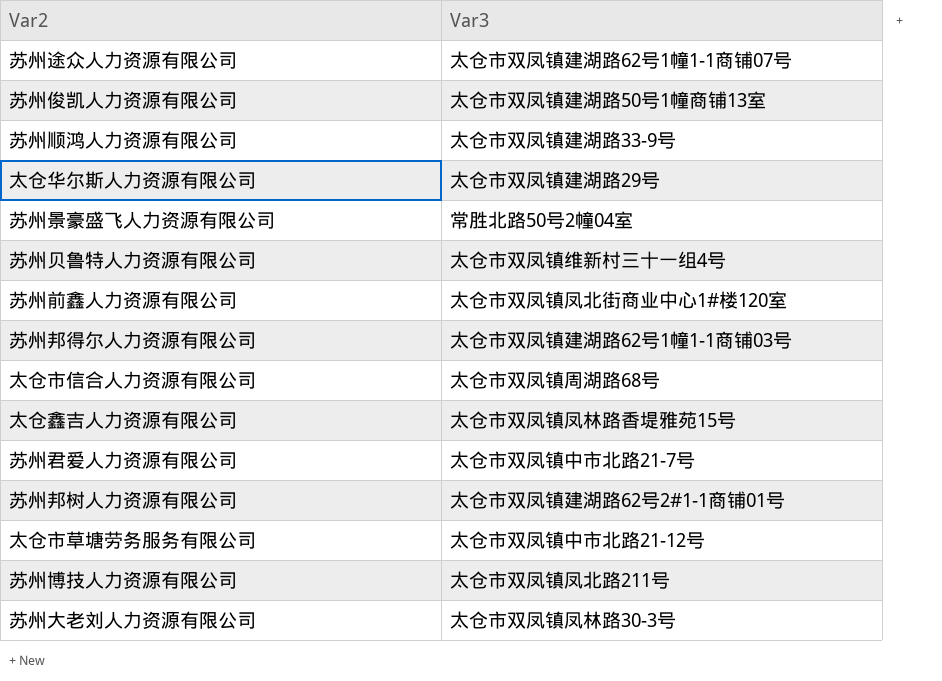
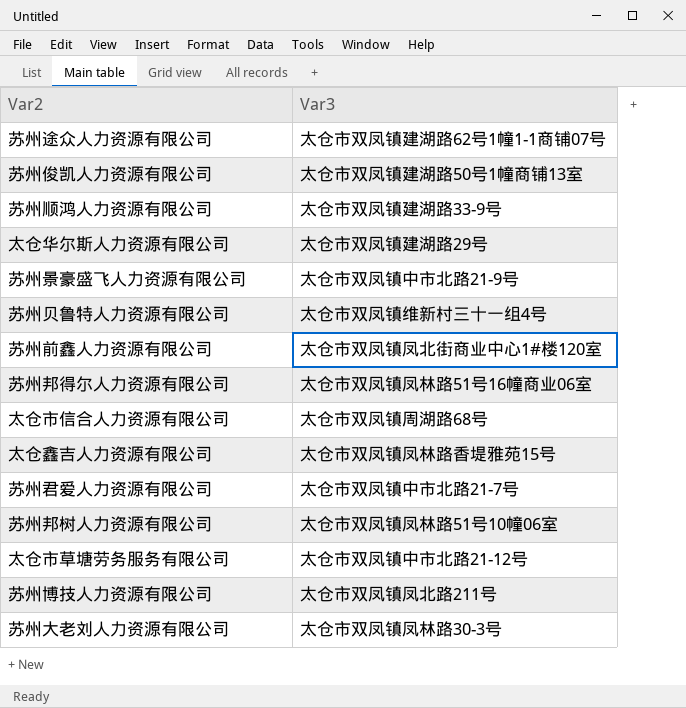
苏州景豪盛飞人力资源有限公司 | Var3: 常胜北路50号2幢04室 -> 太仓市双凤镇中市北路21-9号
苏州邦得尔人力资源有限公司 | Var3: 太仓市双凤镇建湖路62号1幢1-1商铺03号 -> 太仓市双凤镇凤林路51号16幢商业06室
苏州邦树人力资源有限公司 | Var3: 太仓市双凤镇建湖路62号2#1-1商铺01号 -> 太仓市双凤镇凤林路51号10幢06室

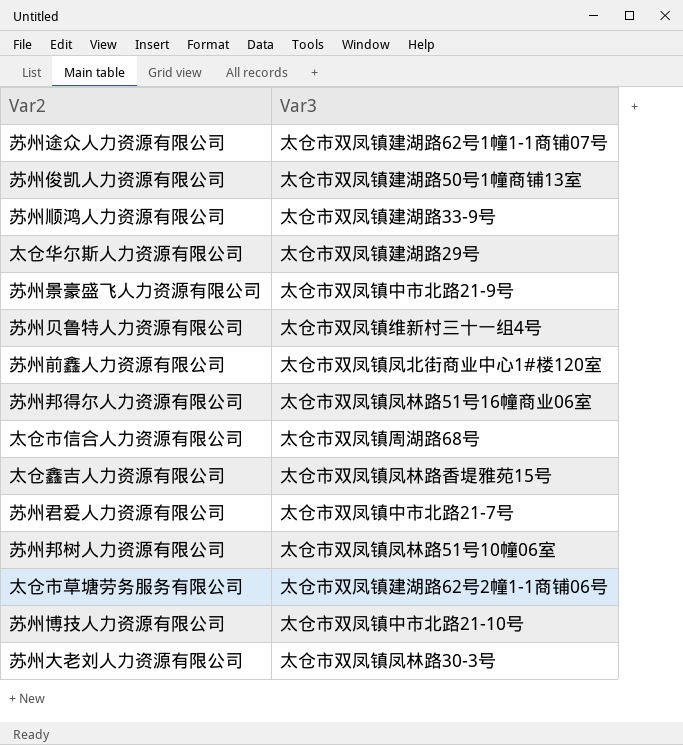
太仓市草塘劳务服务有限公司 | Var3: 太仓市双凤镇中市北路21-12号 -> 太仓市双凤镇建湖路62号2幢1-1商铺06号
苏州博技人力资源有限公司 | Var3: 太仓市双凤镇凤北路211号 -> 太仓市双凤镇中市北路21-10号

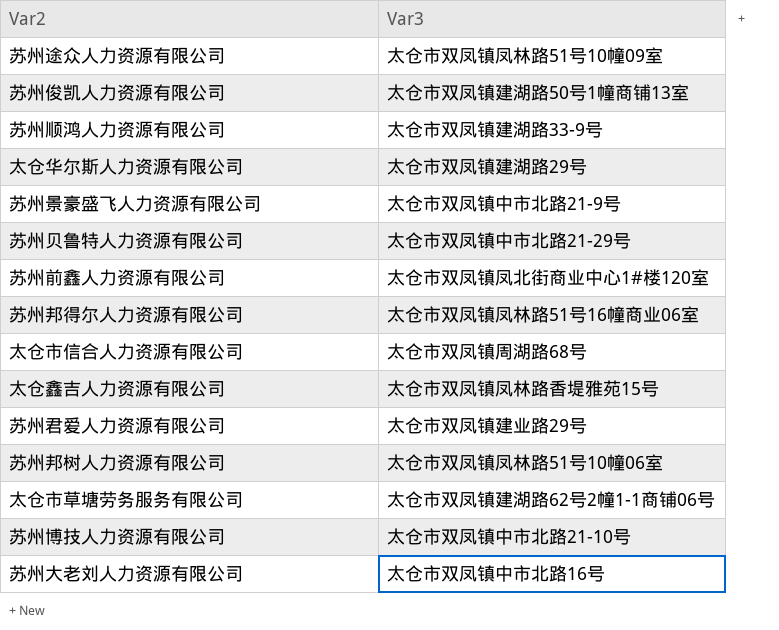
苏州途众人力资源有限公司 | Var3: 太仓市双凤镇建湖路62号1幢1-1商铺07号 -> 太仓市双凤镇凤林路51号10幢09室
苏州贝鲁特人力资源有限公司 | Var3: 太仓市双凤镇维新村三十一组4号 -> 太仓市双凤镇中市北路21-29号
苏州君爱人力资源有限公司 | Var3: 太仓市双凤镇中市北路21-7号 -> 太仓市双凤镇建业路29号
苏州大老刘人力资源有限公司 | Var3: 太仓市双凤镇凤林路30-3号 -> 太仓市双凤镇中市北路16号

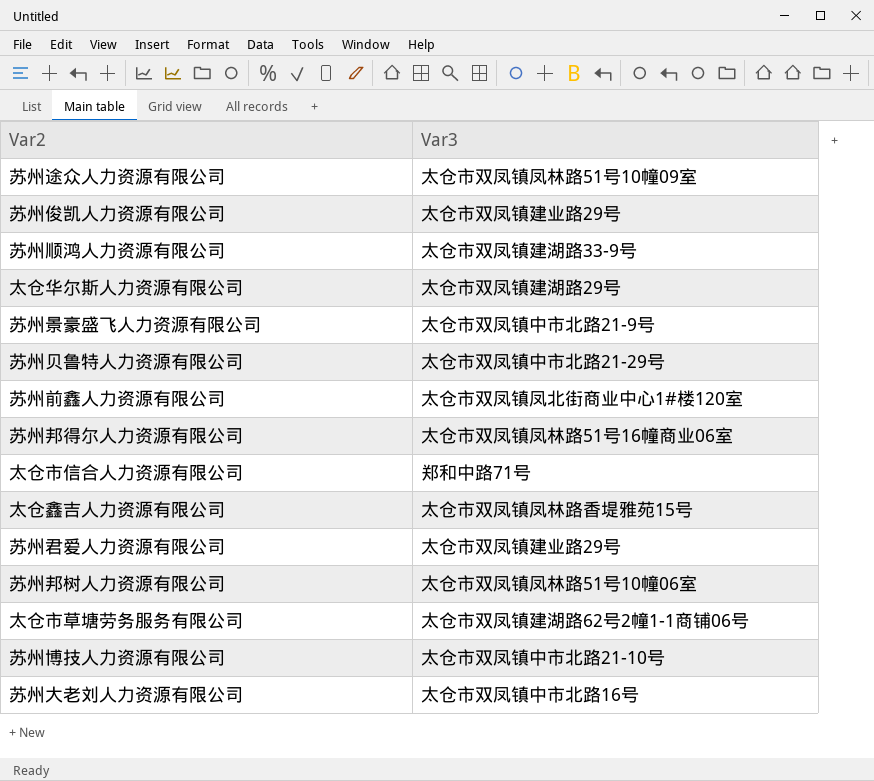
苏州俊凯人力资源有限公司 | Var3: 太仓市双凤镇建湖路50号1幢商铺13室 -> 太仓市双凤镇建业路29号
太仓市信合人力资源有限公司 | Var3: 太仓市双凤镇周湖路68号 -> 郑和中路71号

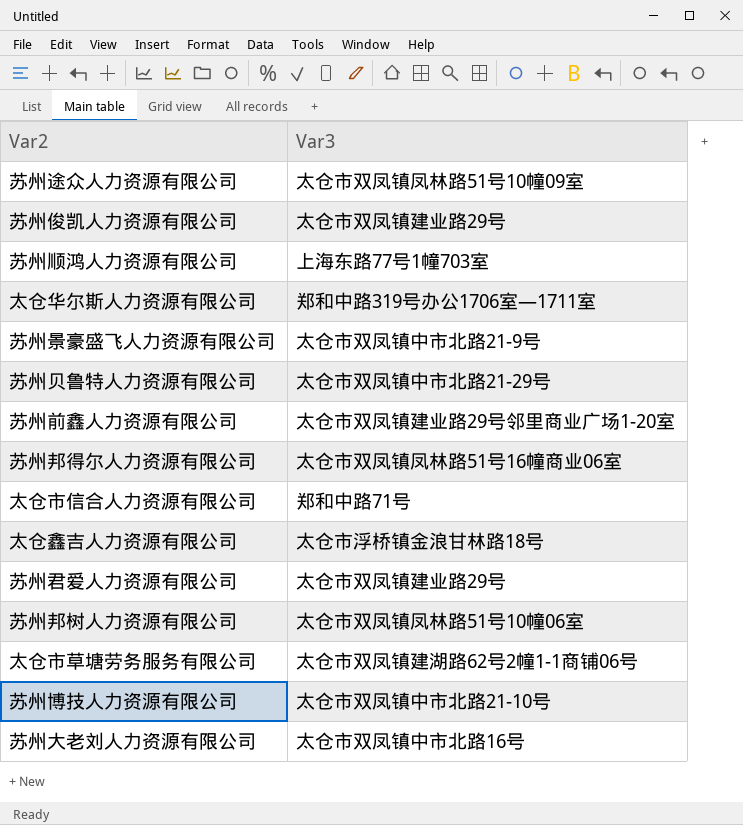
苏州顺鸿人力资源有限公司 | Var3: 太仓市双凤镇建湖路33-9号 -> 上海东路77号1幢703室
太仓华尔斯人力资源有限公司 | Var3: 太仓市双凤镇建湖路29号 -> 郑和中路319号办公1706室—1711室
苏州前鑫人力资源有限公司 | Var3: 太仓市双凤镇凤北街商业中心1#楼120室 -> 太仓市双凤镇建业路29号邻里商业广场1-20室
太仓鑫吉人力资源有限公司 | Var3: 太仓市双凤镇凤林路香堤雅苑15号 -> 太仓市浮桥镇金浪甘林路18号

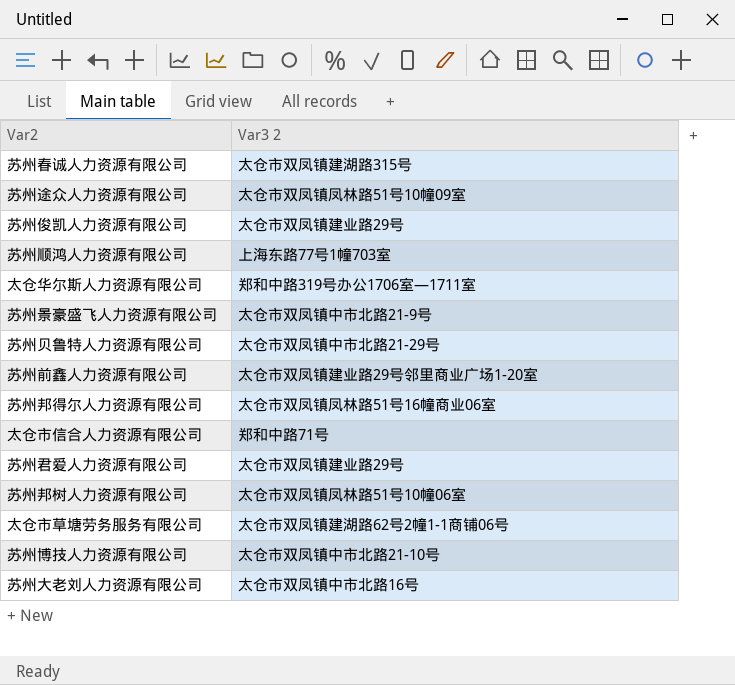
column name: Var3 -> Var3 2
row 太仓鑫吉人力资源有限公司: 太仓市浮桥镇金浪甘林路18号 -> none
row 苏州春诚人力资源有限公司: none -> 太仓市双凤镇建湖路315号

